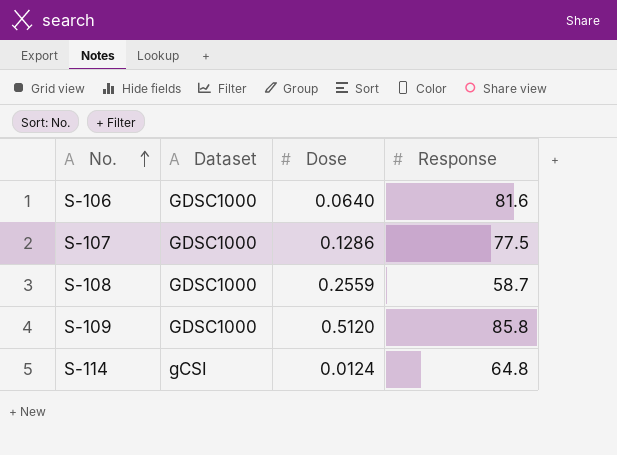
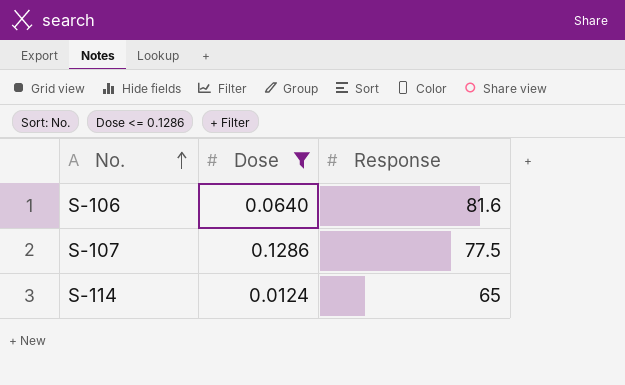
filter: none -> Dose <= 0.1286
column Dataset | position: 2 -> none
S-114 | Response: 64.8 -> 65

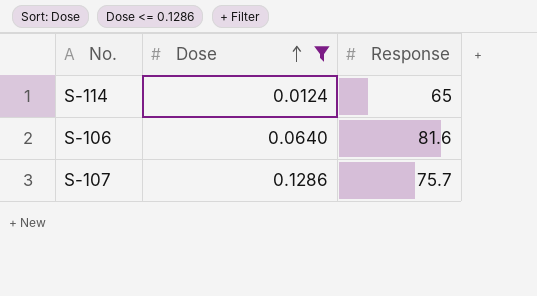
row order: No. ascending -> Dose ascending
S-107 | Response: 77.5 -> 75.7

